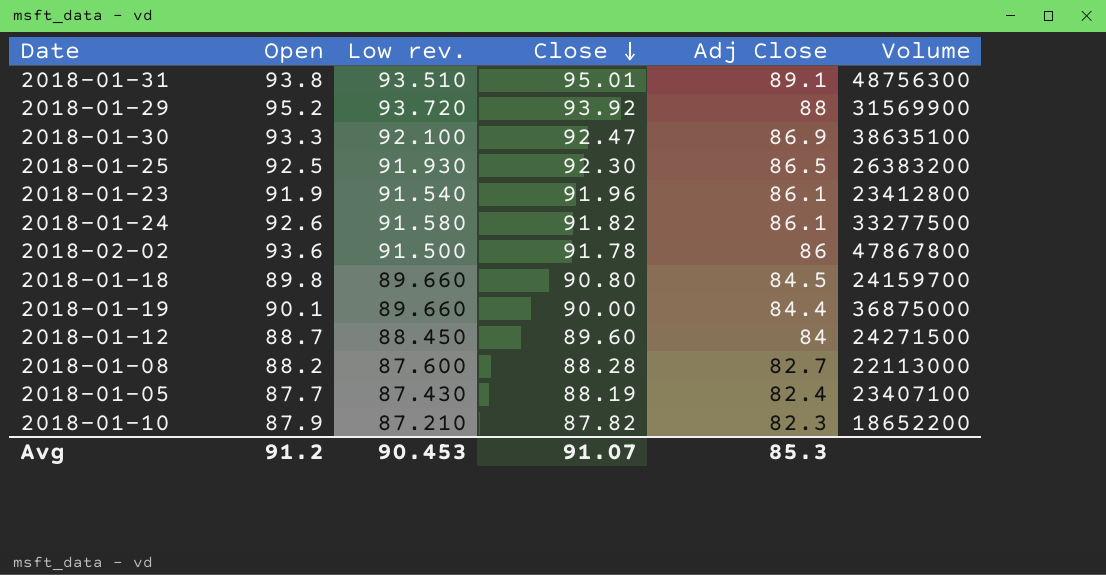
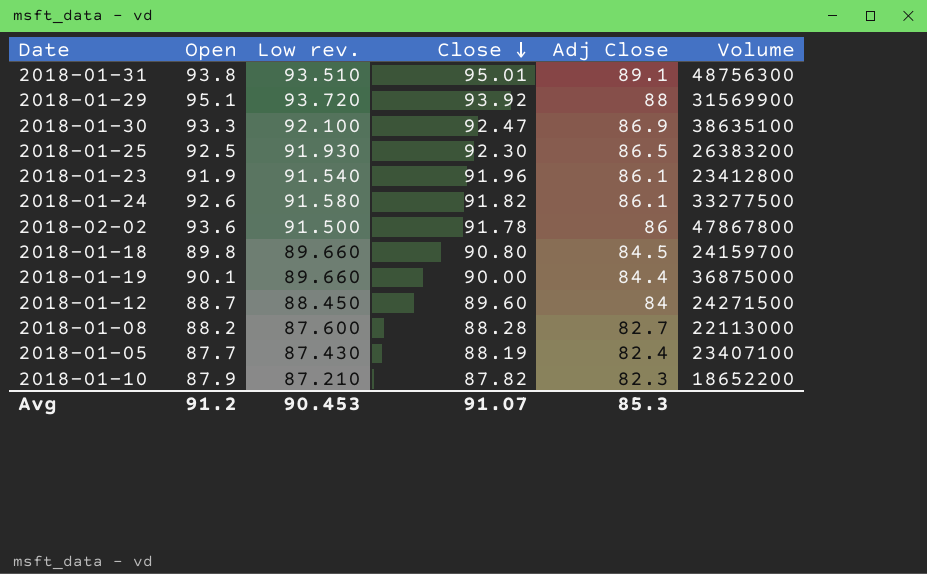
2018-01-29 | Open: 95.2 -> 95.1

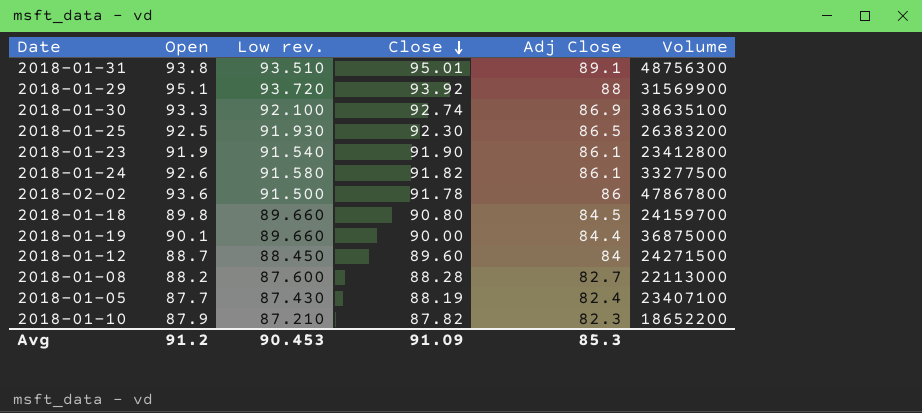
2018-01-30 | Close: 92.47 -> 92.74
2018-01-23 | Close: 91.96 -> 91.90
Avg | Close: 91.07 -> 91.09

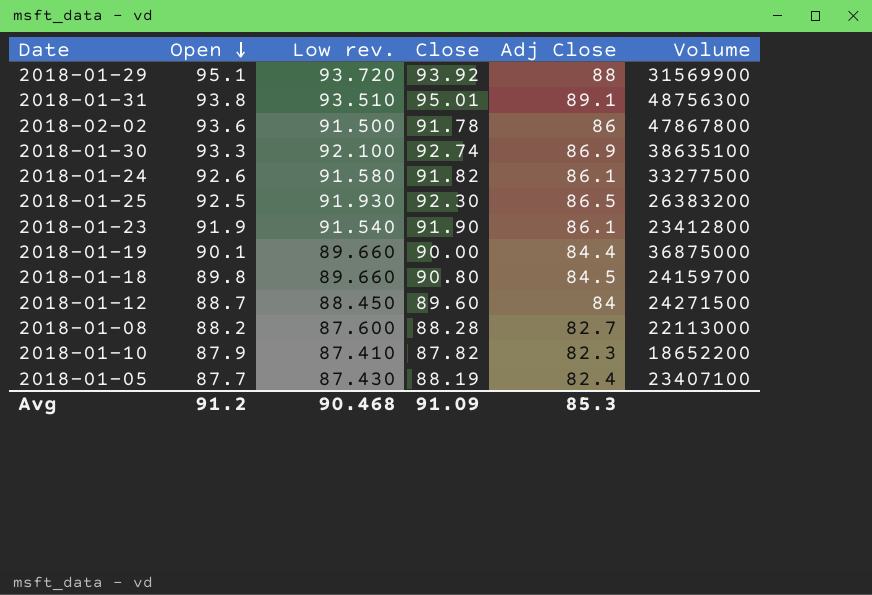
row order: Close descending -> Open descending
2018-01-10 | Low rev.: 87.210 -> 87.410
Avg | Low rev.: 90.453 -> 90.468

